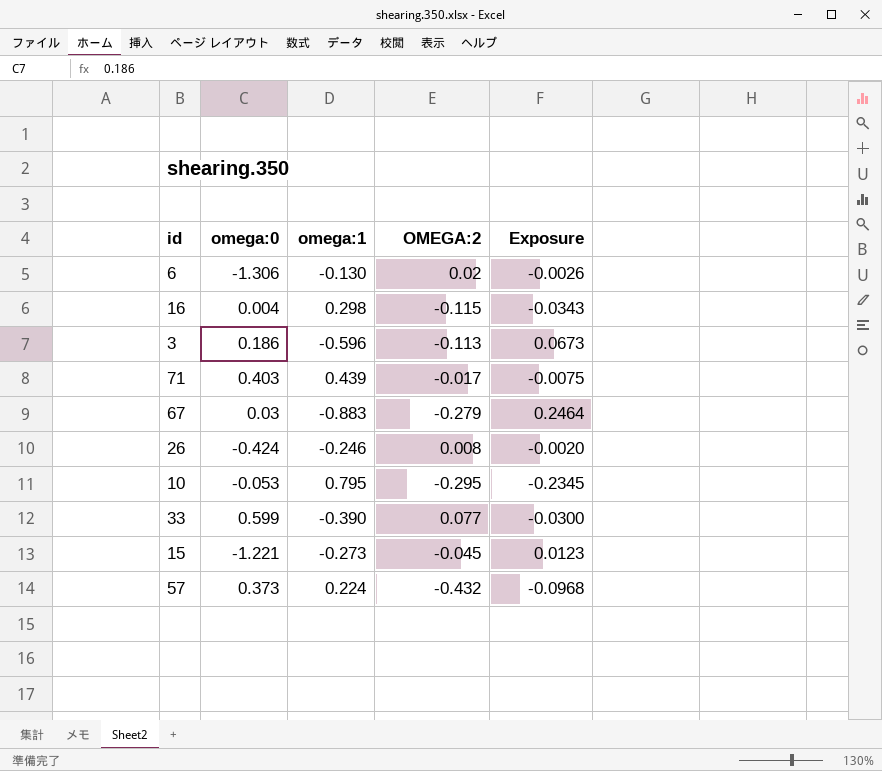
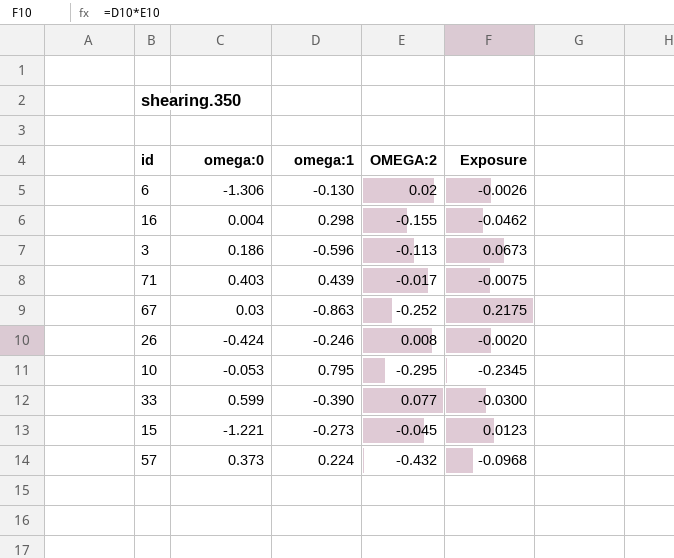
16 | OMEGA:2: -0.115 -> -0.155
16 | Exposure: -0.0343 -> -0.0462
67 | omega:1: -0.883 -> -0.863
67 | OMEGA:2: -0.279 -> -0.252
67 | Exposure: 0.2464 -> 0.2175

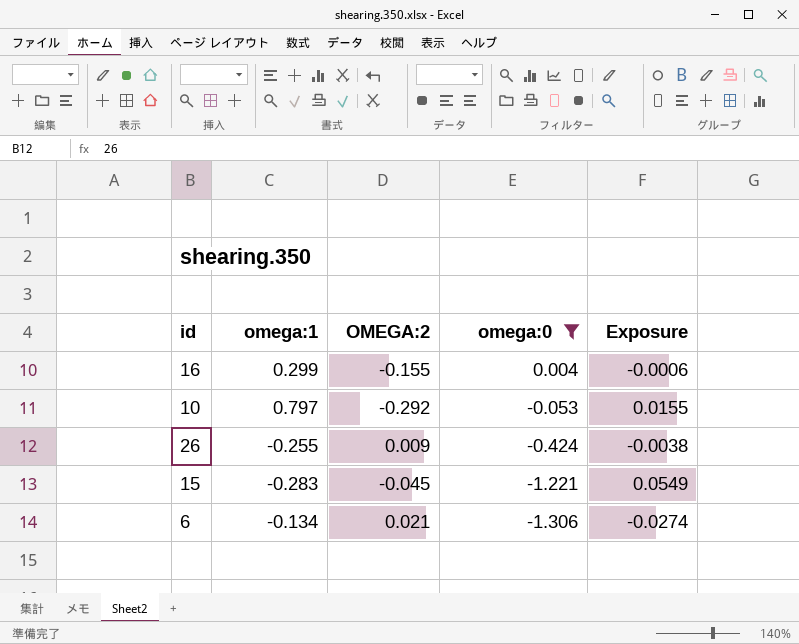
filter: none -> omega:0 <= 0.004
row order: none -> omega:0 descending
column omega:0 | position: 2 -> 4
column Exposure | formula: [omega:1] * [OMEGA:2] -> [OMEGA:2] * [omega:0]
16 | omega:1: 0.298 -> 0.299
10 | omega:1: 0.795 -> 0.797
10 | OMEGA:2: -0.295 -> -0.292
26 | omega:1: -0.246 -> -0.255
26 | OMEGA:2: 0.008 -> 0.009
15 | omega:1: -0.273 -> -0.283
6 | omega:1: -0.130 -> -0.134
6 | OMEGA:2: 0.02 -> 0.021

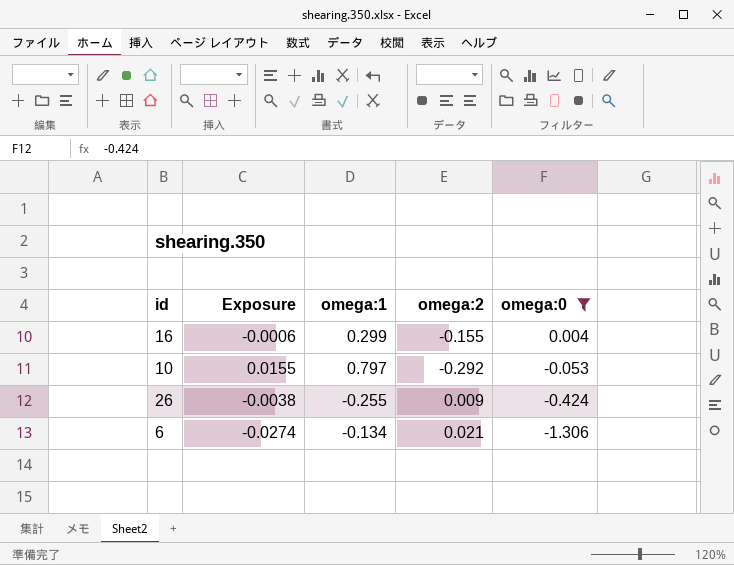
column Exposure | position: 5 -> 2
column name: OMEGA:2 -> omega:2
row 15: -0.283 | -0.045 | -1.221 | 0.0549 -> none

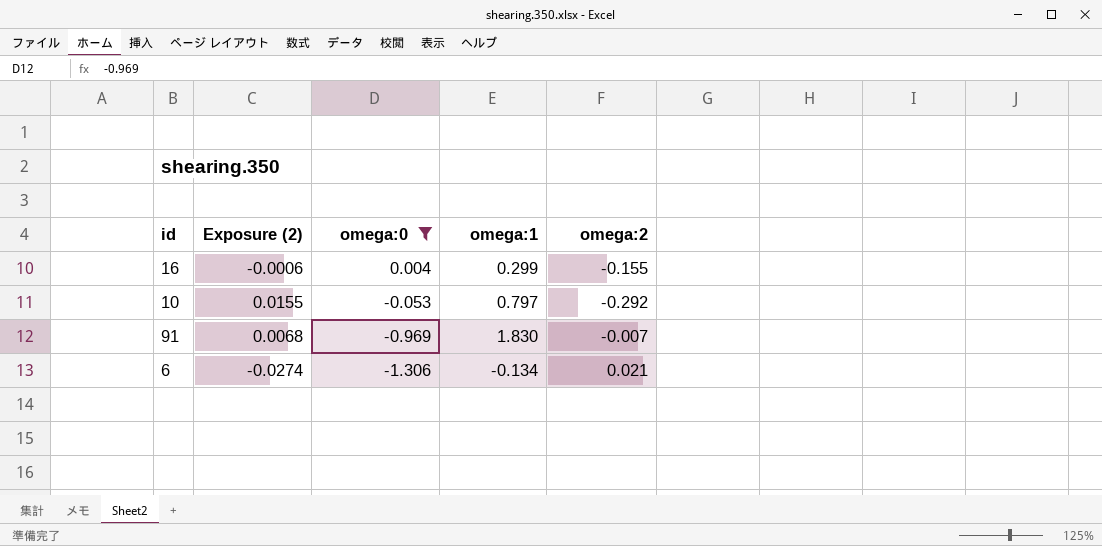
column name: Exposure -> Exposure (2)
column omega:0 | position: 5 -> 3
row 26: -0.0038 | -0.255 | 0.009 | -0.424 -> none
row 91: none -> 0.0068 | -0.969 | 1.830 | -0.007

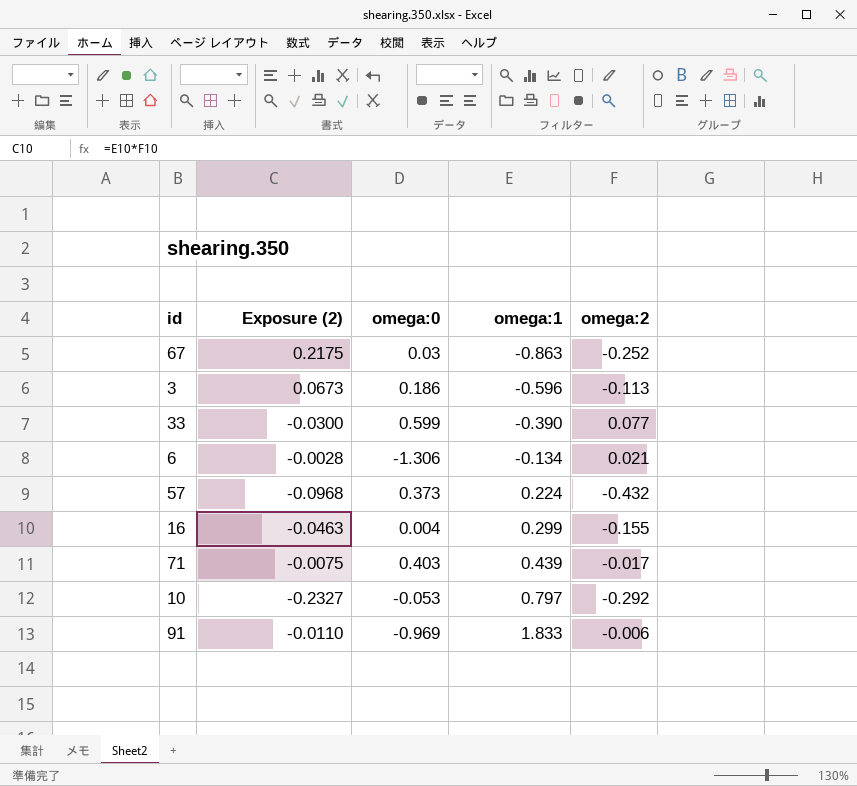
filter: omega:0 <= 0.004 -> none
row order: omega:0 descending -> omega:1 ascending
column Exposure (2) | formula: [omega:0] * [omega:2] -> [omega:1] * [omega:2]
91 | omega:1: 1.830 -> 1.833
91 | omega:2: -0.007 -> -0.006

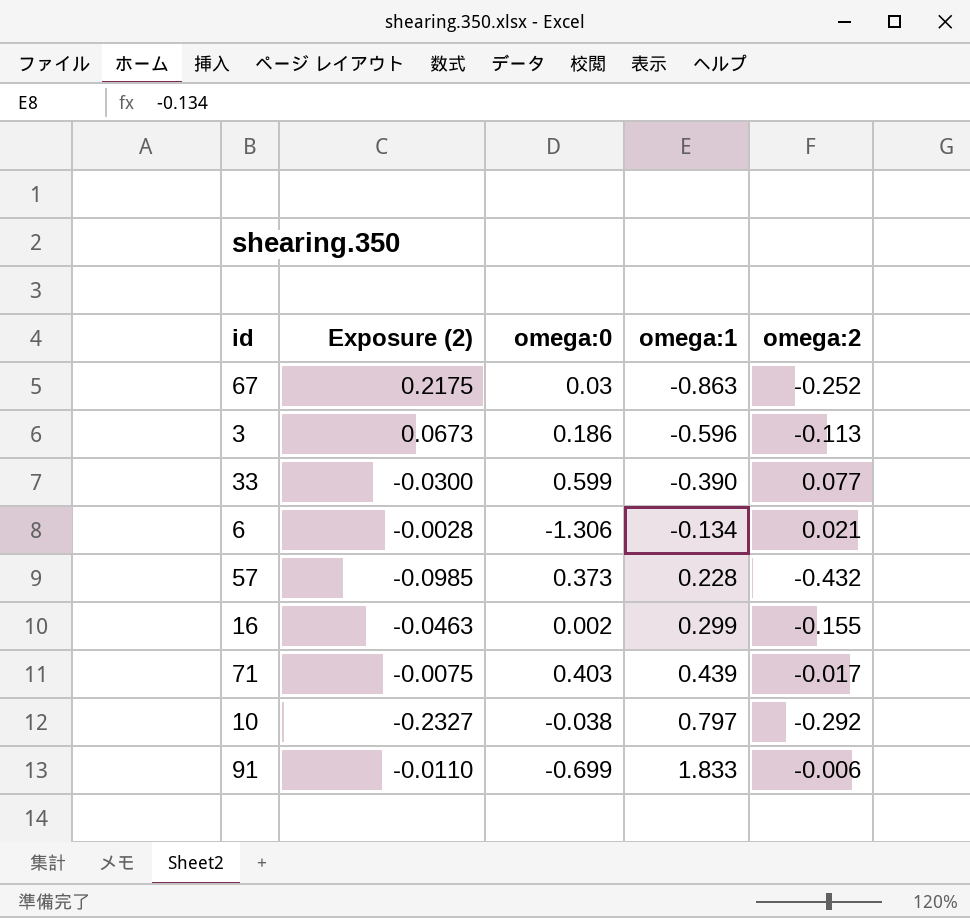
57 | Exposure (2): -0.0968 -> -0.0985
57 | omega:1: 0.224 -> 0.228
16 | omega:0: 0.004 -> 0.002
10 | omega:0: -0.053 -> -0.038
91 | omega:0: -0.969 -> -0.699

